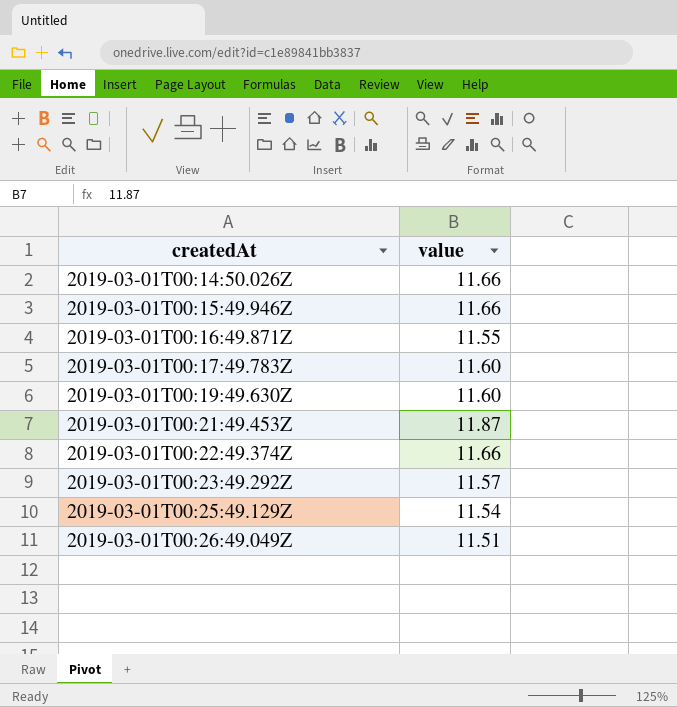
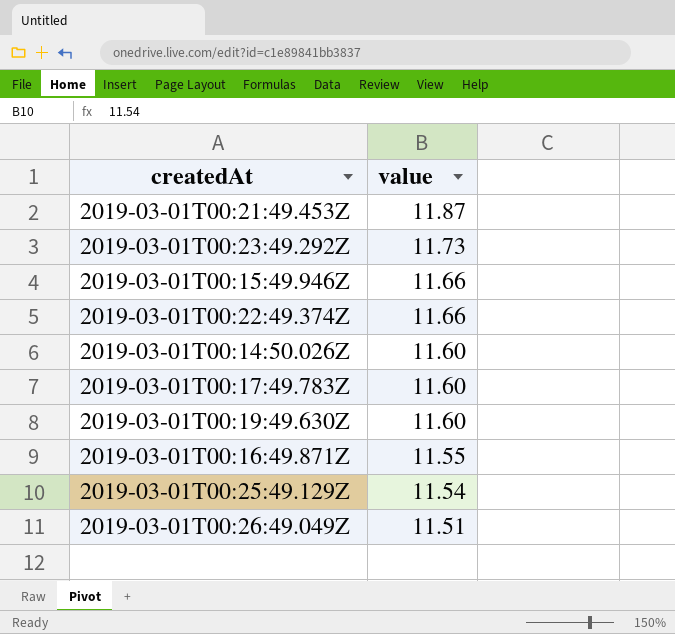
row order: createdAt ascending -> value descending
2019-03-01T00:23:49.292Z | value: 11.57 -> 11.73
2019-03-01T00:14:50.026Z | value: 11.66 -> 11.60

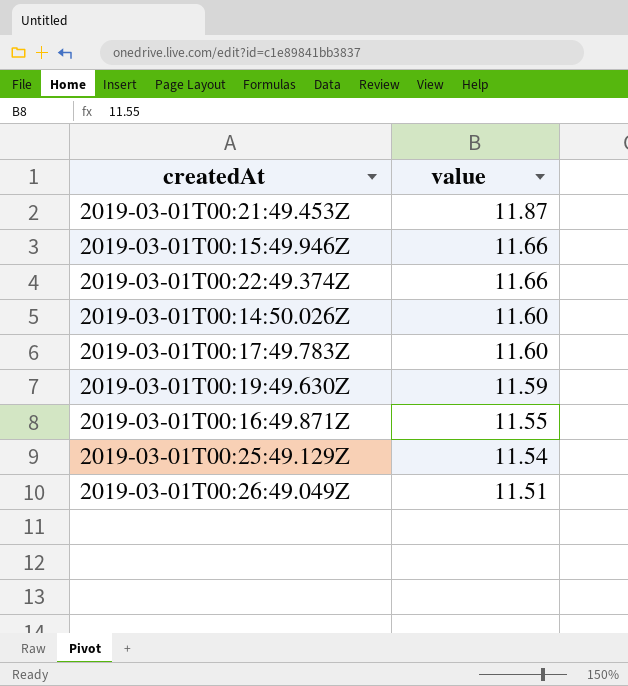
row 2019-03-01T00:23:49.292Z: 11.73 -> none
2019-03-01T00:19:49.630Z | value: 11.60 -> 11.59

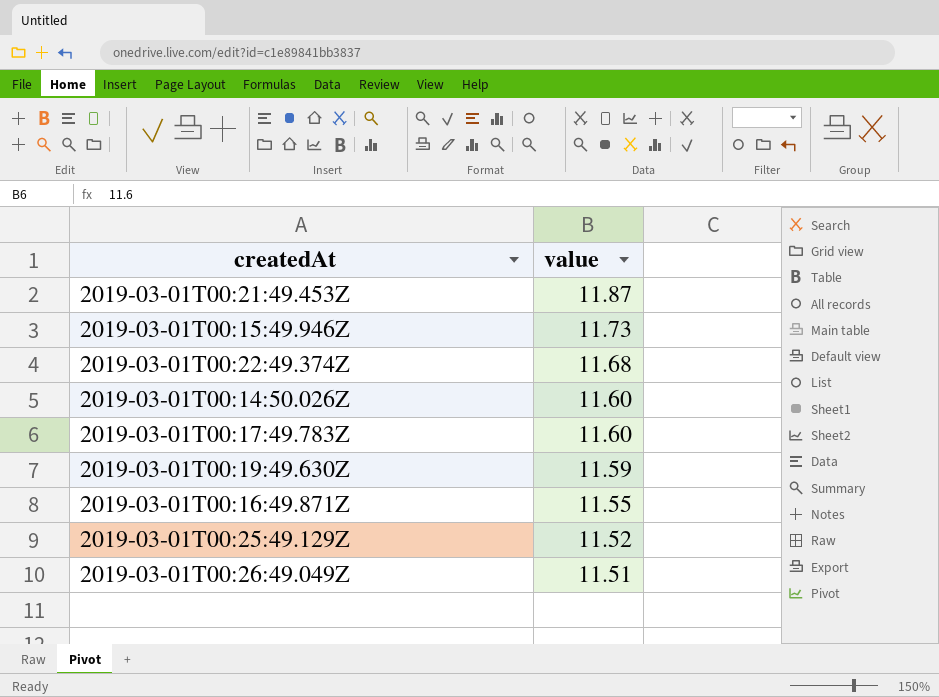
2019-03-01T00:15:49.946Z | value: 11.66 -> 11.73
2019-03-01T00:22:49.374Z | value: 11.66 -> 11.68
2019-03-01T00:25:49.129Z | value: 11.54 -> 11.52

